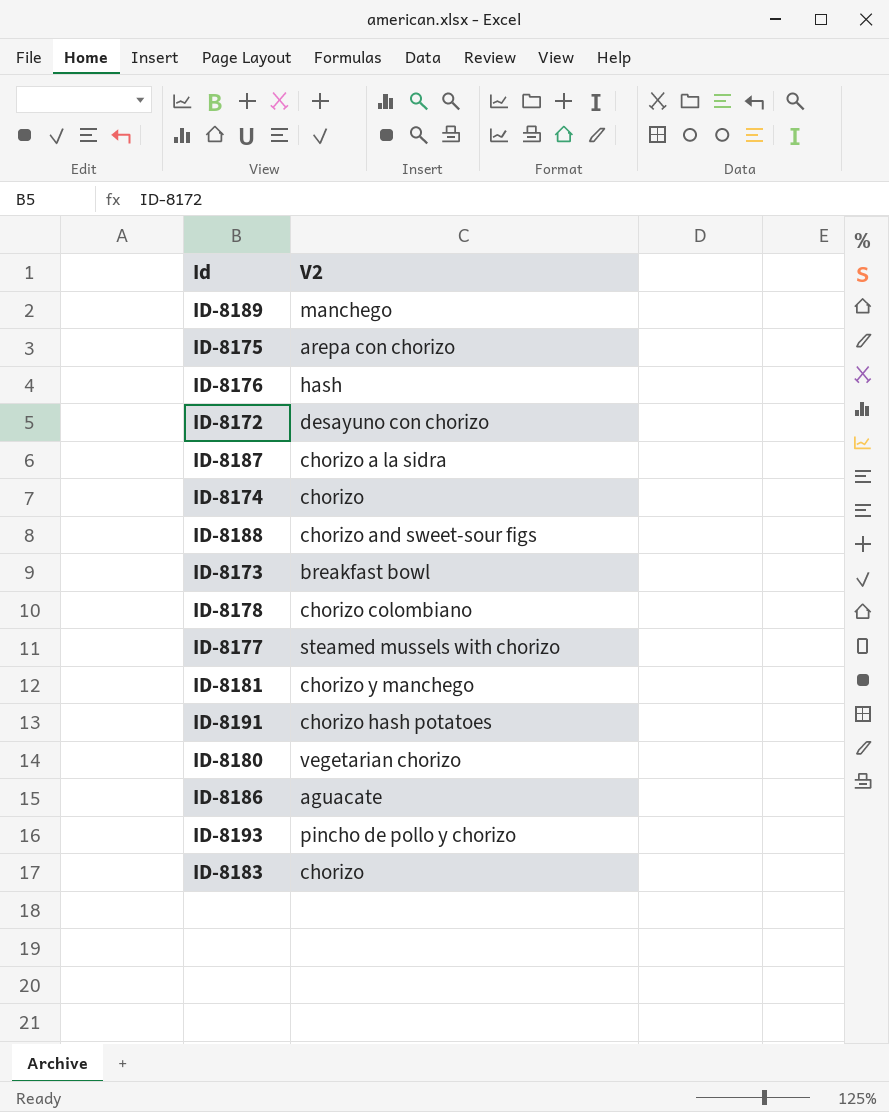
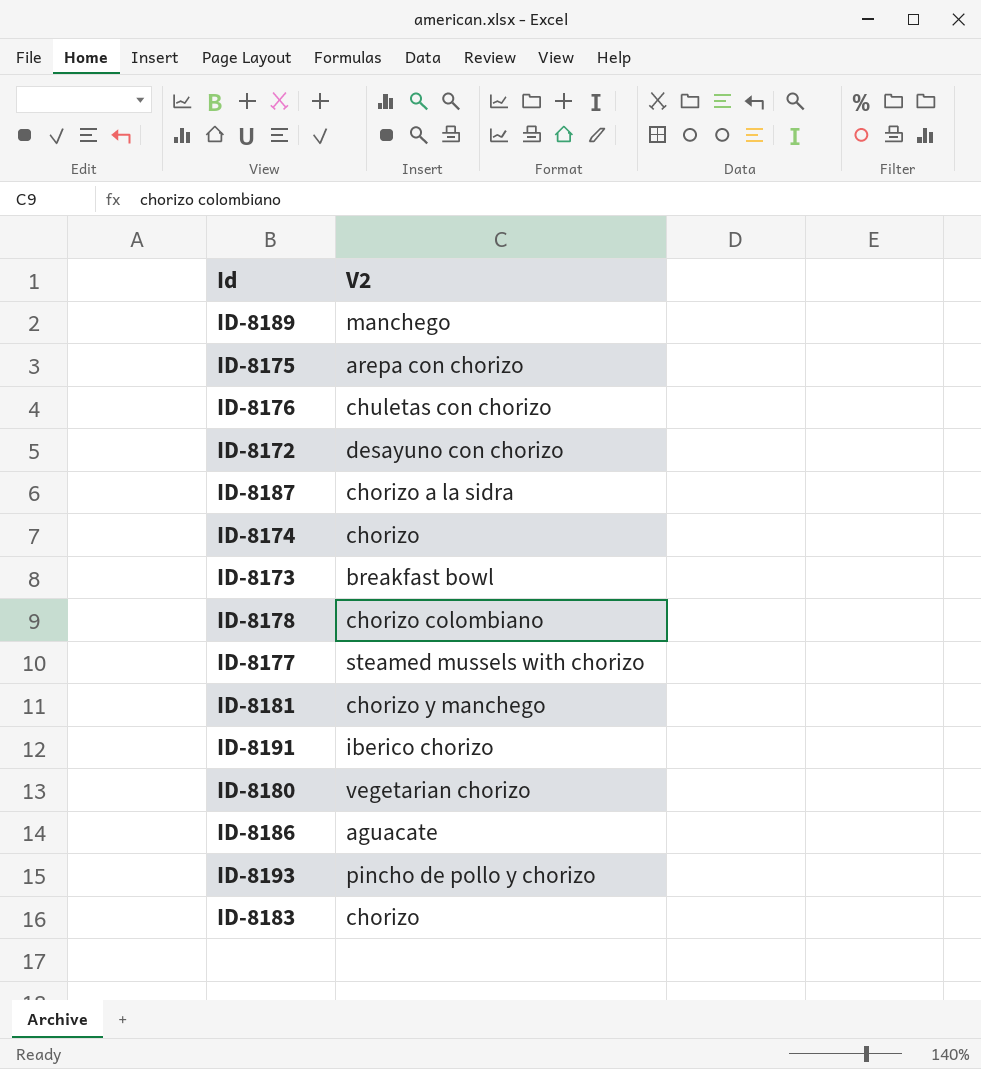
row ID-8188: chorizo and sweet-sour figs -> none
ID-8176 | V2: hash -> chuletas con chorizo
ID-8191 | V2: chorizo hash potatoes -> iberico chorizo

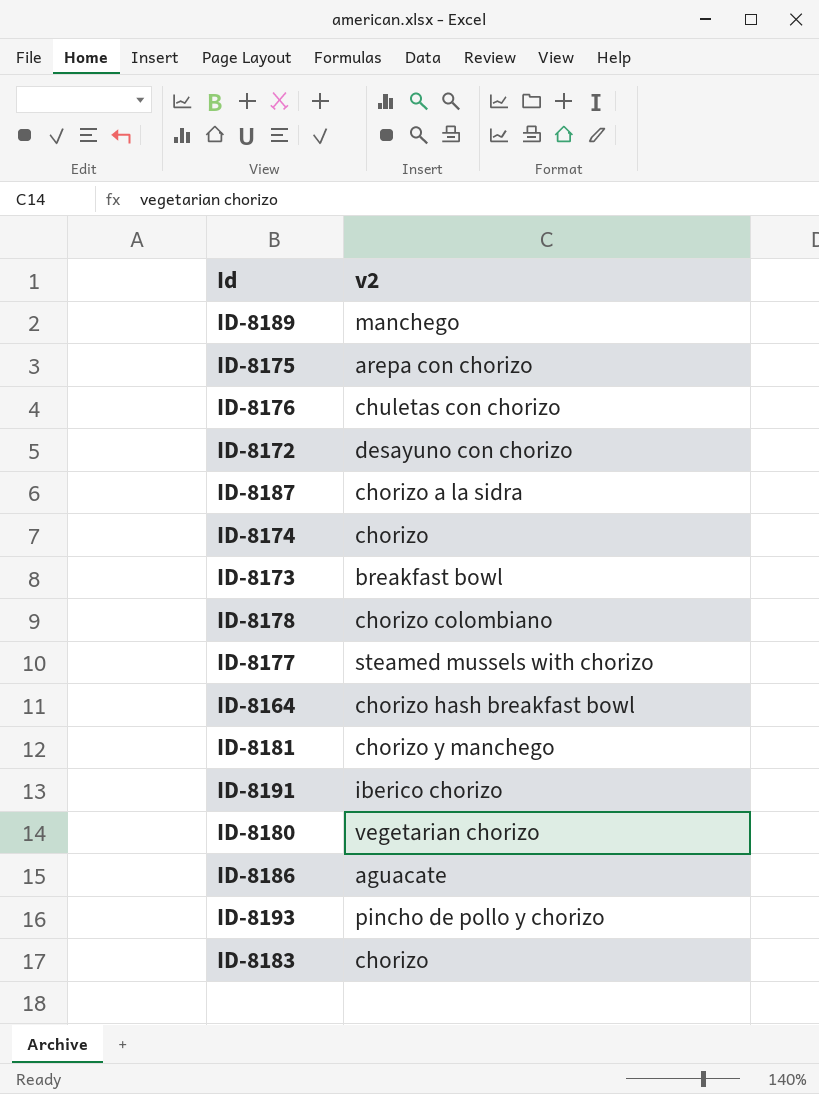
column name: V2 -> v2
row ID-8164: none -> chorizo hash breakfast bowl

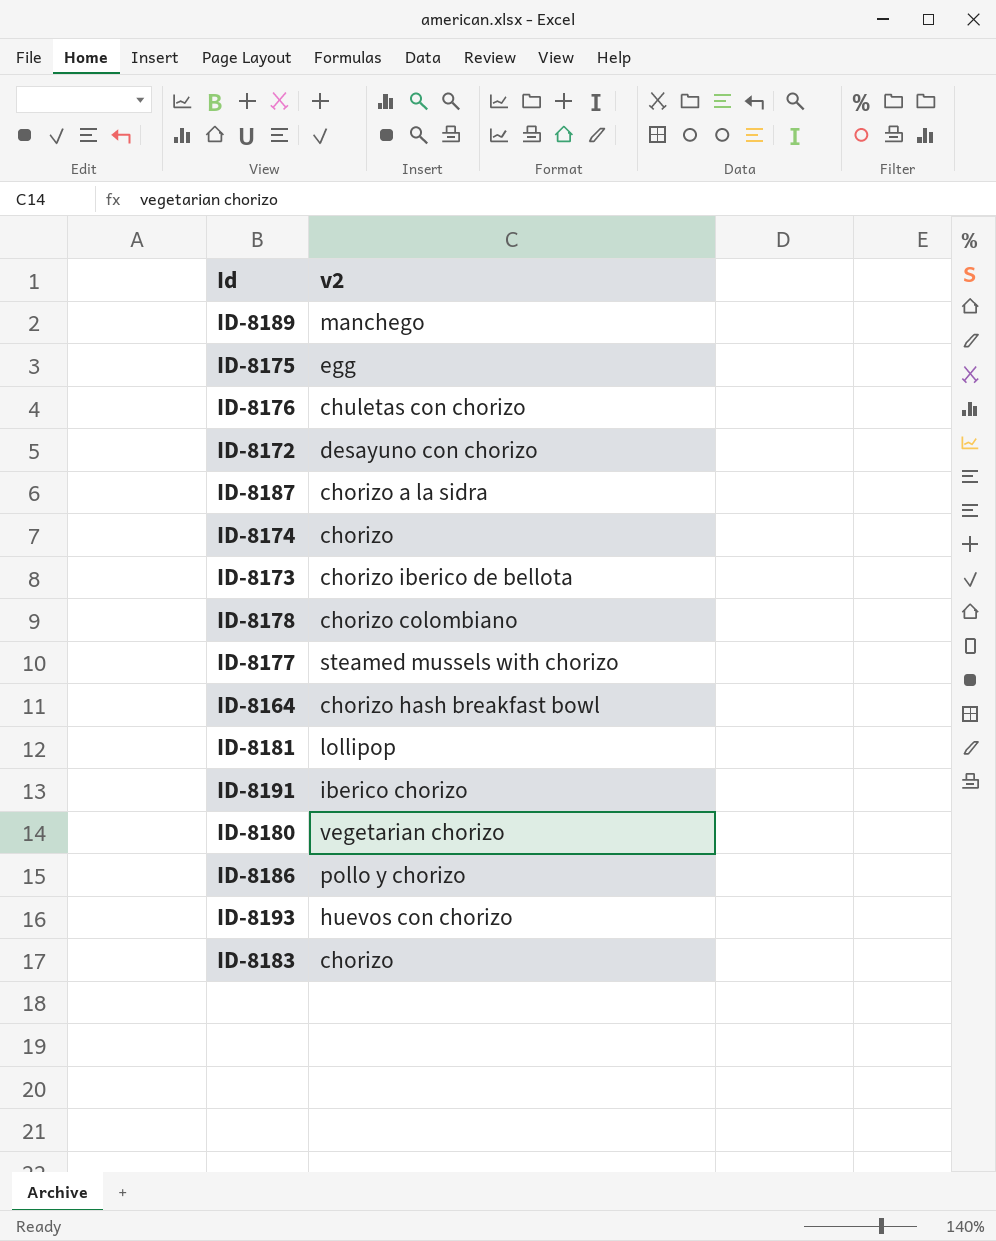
ID-8175 | v2: arepa con chorizo -> egg
ID-8173 | v2: breakfast bowl -> chorizo iberico de bellota
ID-8181 | v2: chorizo y manchego -> lollipop
ID-8186 | v2: aguacate -> pollo y chorizo
ID-8193 | v2: pincho de pollo y chorizo -> huevos con chorizo

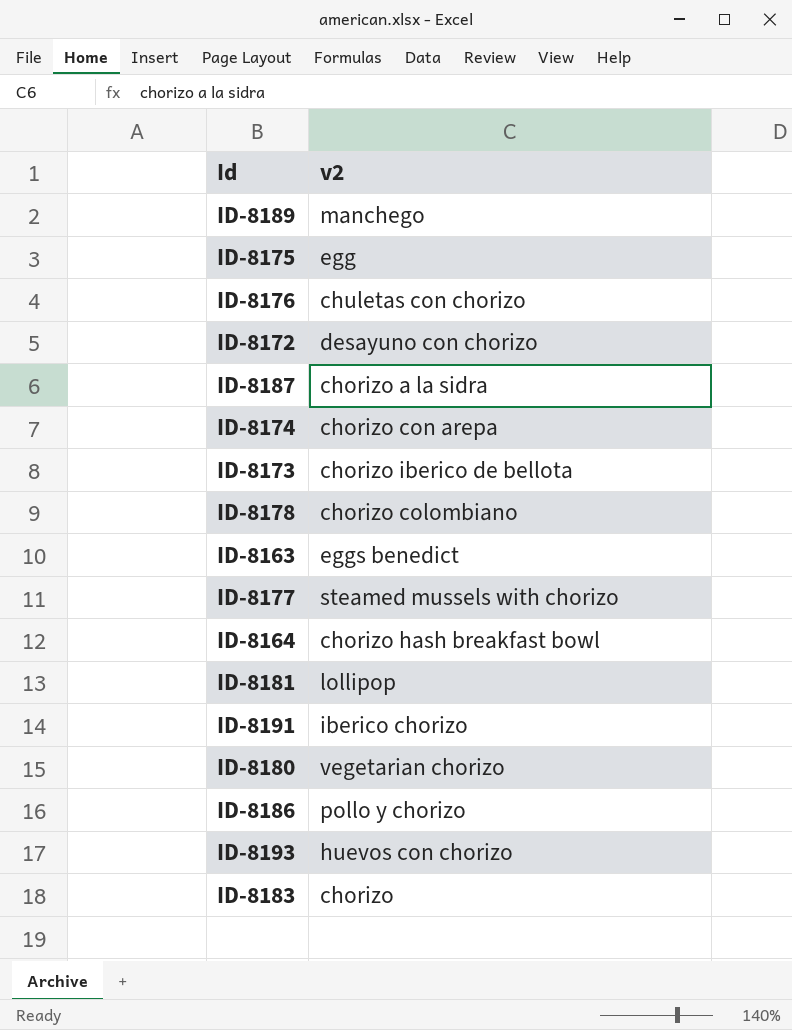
ID-8174 | v2: chorizo -> chorizo con arepa
row ID-8163: none -> eggs benedict

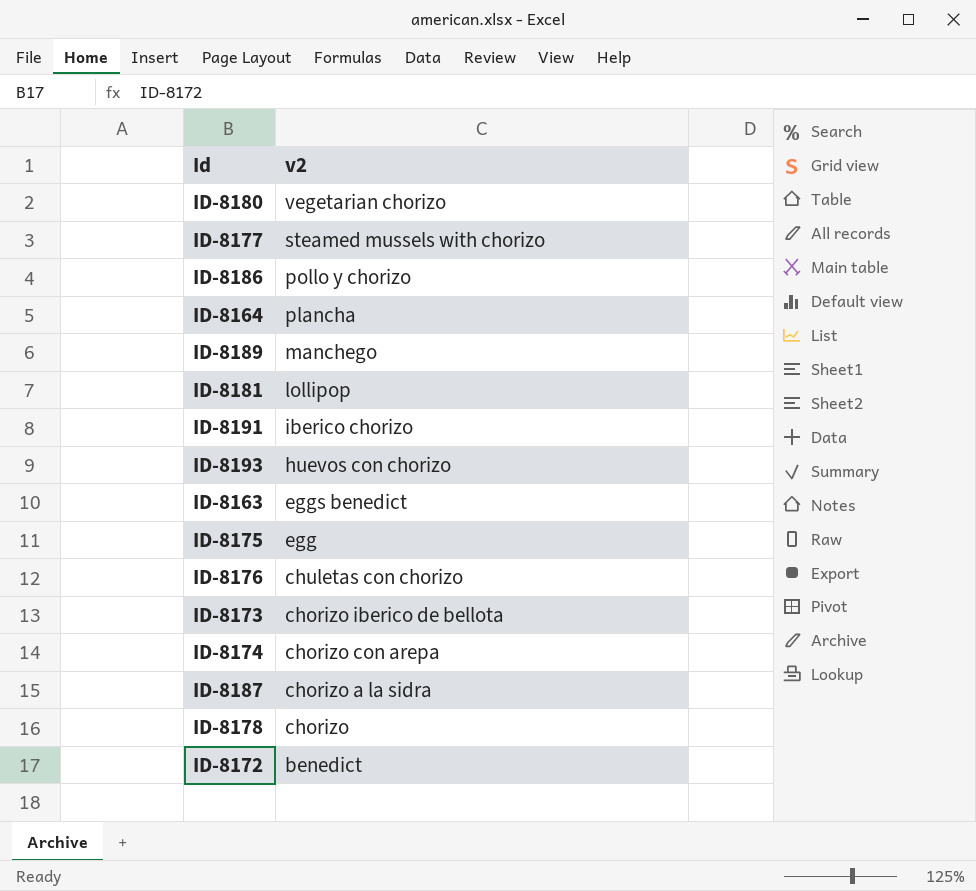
row order: none -> v2 descending
row ID-8183: chorizo -> none
ID-8164 | v2: chorizo hash breakfast bowl -> plancha
ID-8178 | v2: chorizo colombiano -> chorizo
ID-8172 | v2: desayuno con chorizo -> benedict

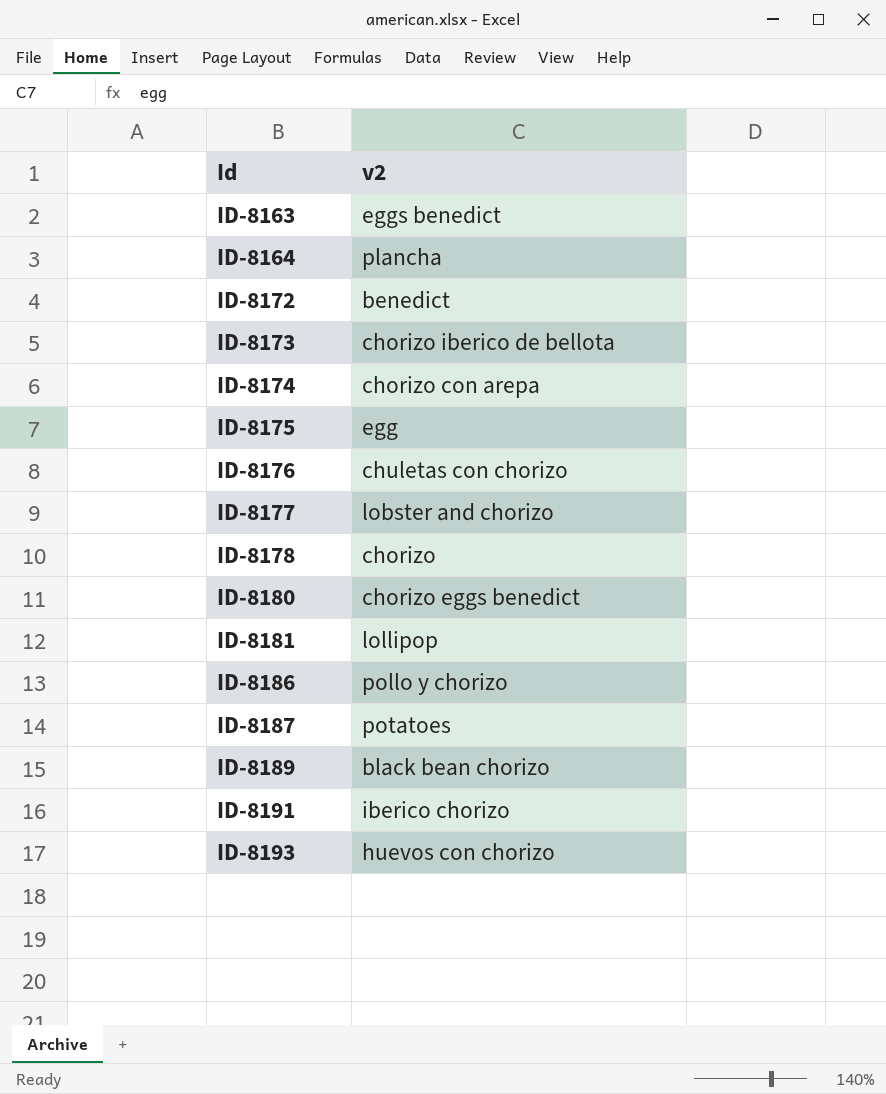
row order: v2 descending -> Id ascending
ID-8177 | v2: steamed mussels with chorizo -> lobster and chorizo
ID-8180 | v2: vegetarian chorizo -> chorizo eggs benedict
ID-8187 | v2: chorizo a la sidra -> potatoes
ID-8189 | v2: manchego -> black bean chorizo

